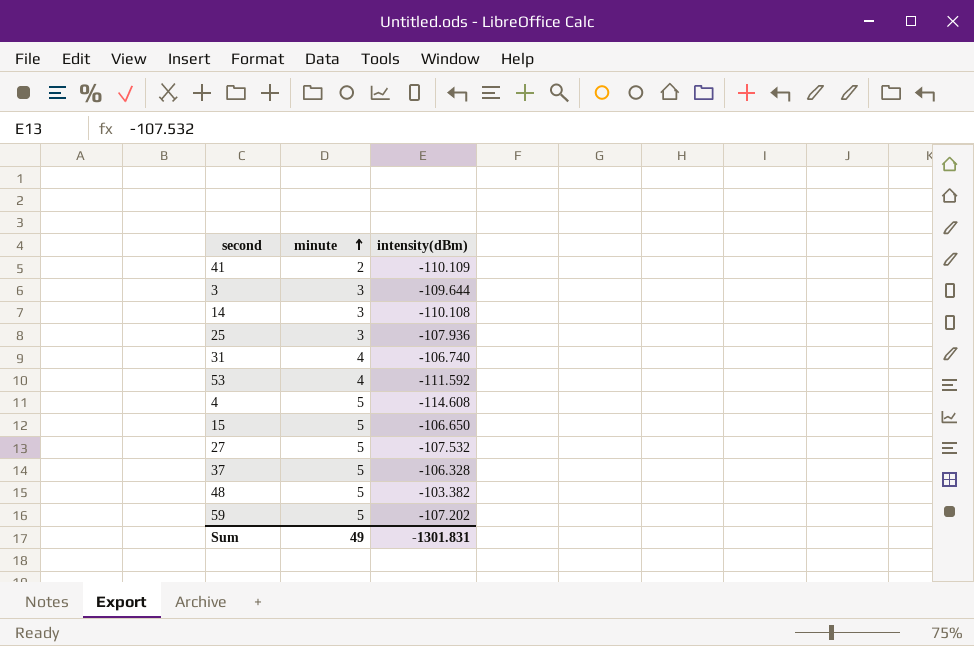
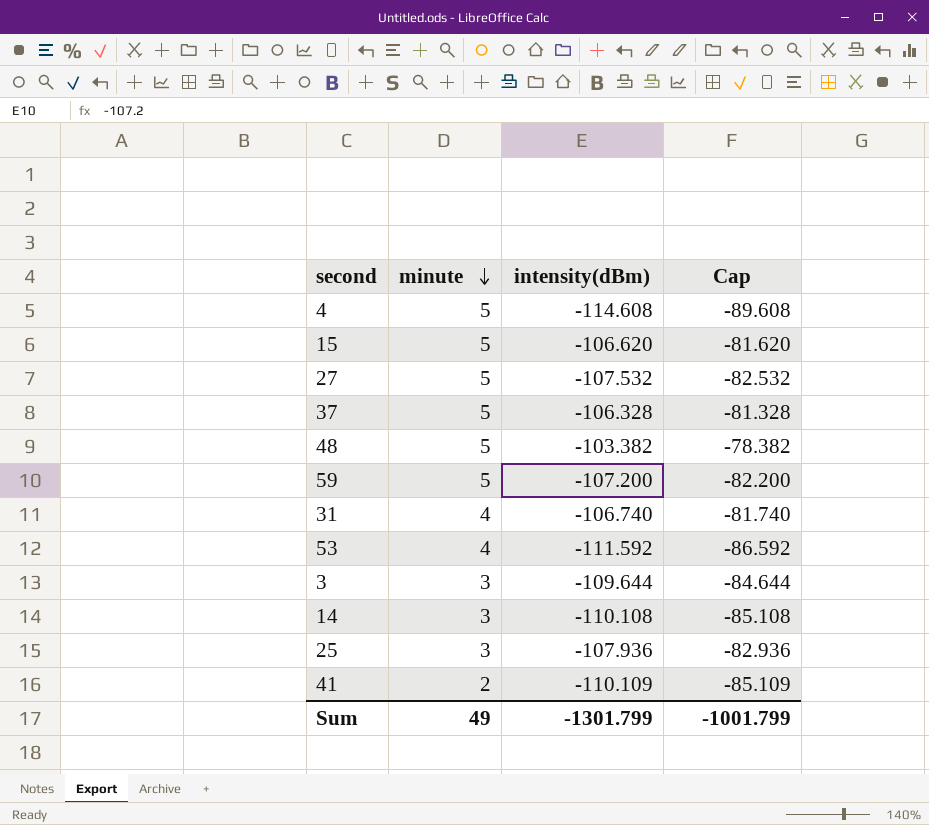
row order: minute ascending -> minute descending
column Cap | formula: none -> [intensity(dBm)] + 25
15 | intensity(dBm): -106.650 -> -106.620
59 | intensity(dBm): -107.202 -> -107.200
Sum | intensity(dBm): -1301.831 -> -1301.799

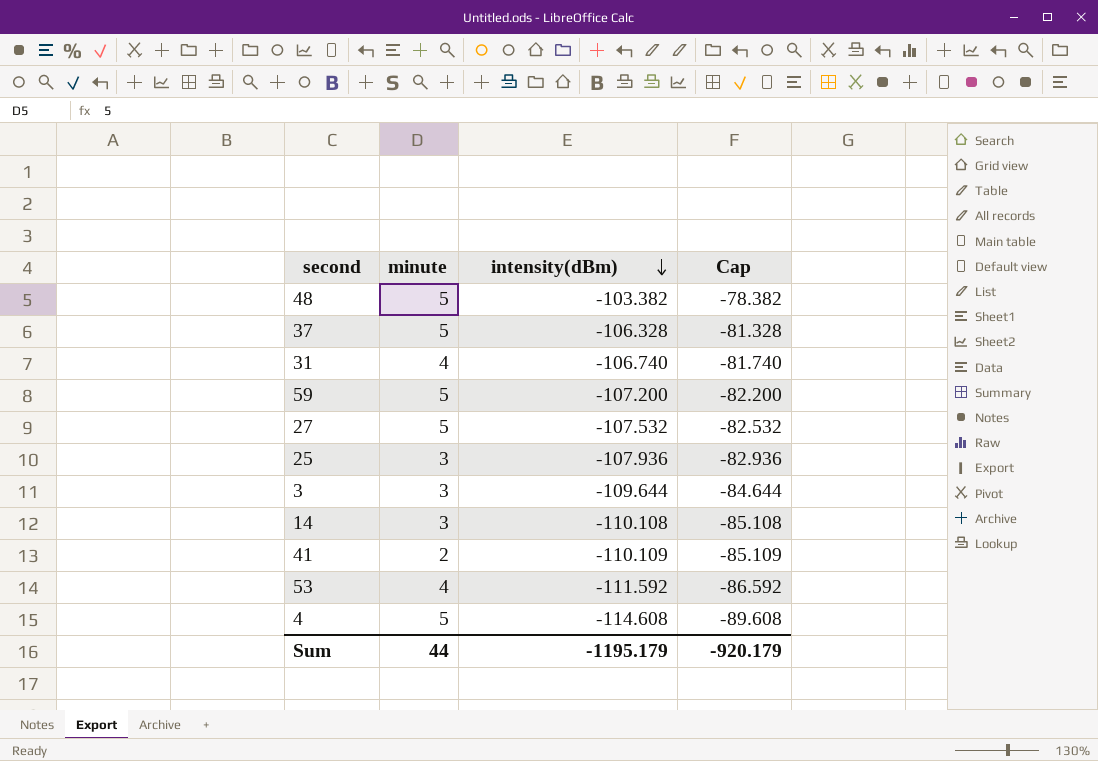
row order: minute descending -> intensity(dBm) descending
row 15: 5 | -106.620 | -81.620 -> none
Sum | minute: 49 -> 44
Sum | intensity(dBm): -1301.799 -> -1195.179
Sum | Cap: -1001.799 -> -920.179

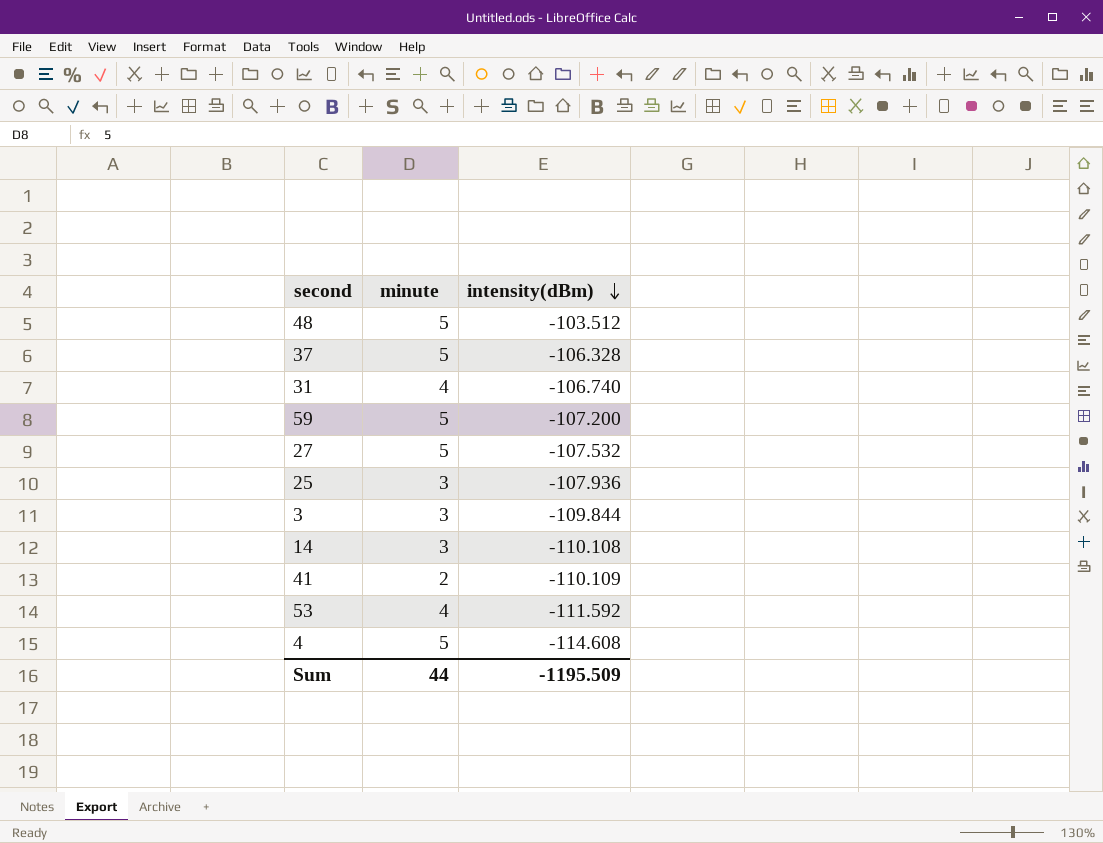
column Cap | formula: [intensity(dBm)] + 25 -> none
48 | intensity(dBm): -103.382 -> -103.512
3 | intensity(dBm): -109.644 -> -109.844
Sum | intensity(dBm): -1195.179 -> -1195.509

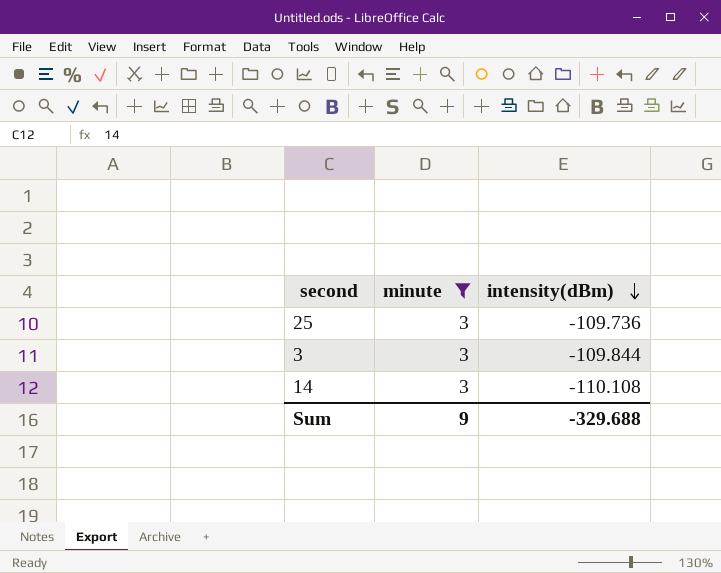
filter: none -> minute = 3
25 | intensity(dBm): -107.936 -> -109.736
Sum | minute: 44 -> 9
Sum | intensity(dBm): -1195.509 -> -329.688

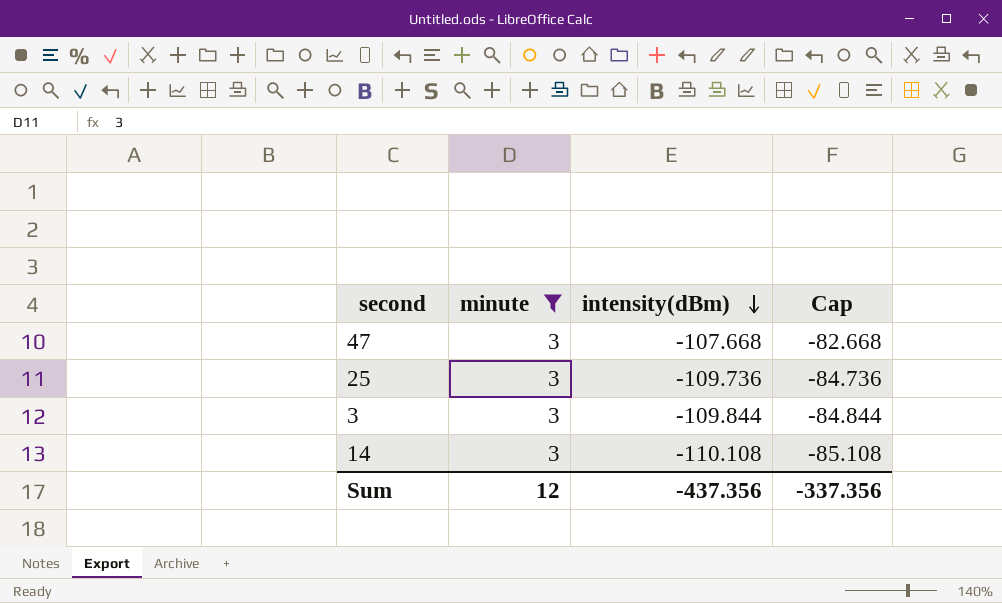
column Cap | formula: none -> [intensity(dBm)] + 25
row 47: none -> 3 | -107.668 | -82.668
Sum | minute: 9 -> 12
Sum | intensity(dBm): -329.688 -> -437.356

